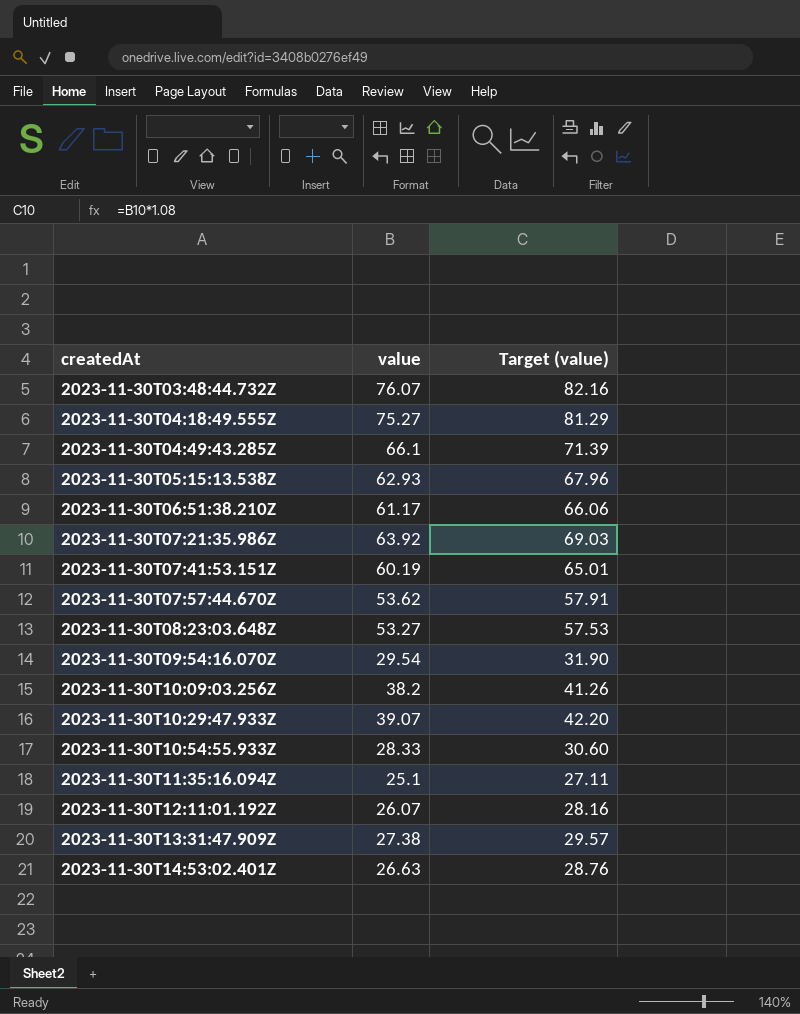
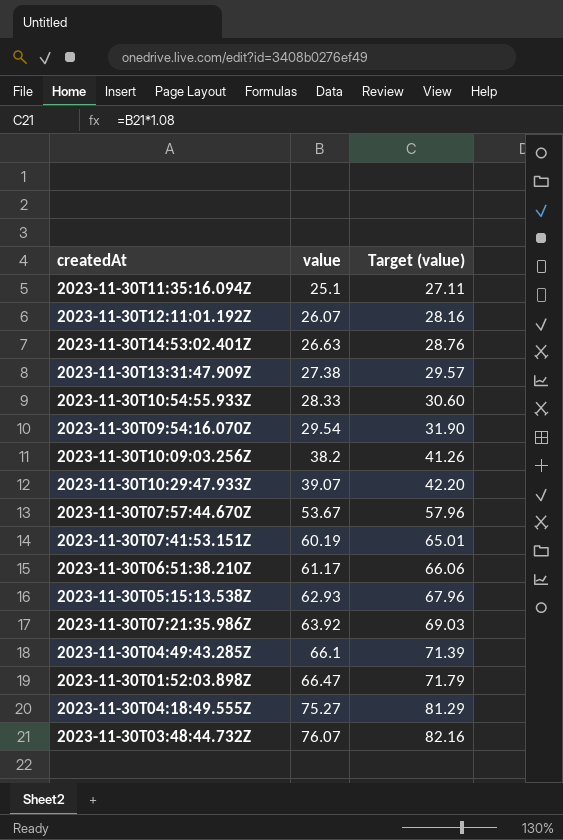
row order: createdAt ascending -> value ascending
row 2023-11-30T08:23:03.648Z: 53.27 | 57.53 -> none
2023-11-30T07:57:44.670Z | value: 53.62 -> 53.67
2023-11-30T07:57:44.670Z | Target (value): 57.91 -> 57.96
row 2023-11-30T01:52:03.898Z: none -> 66.47 | 71.79

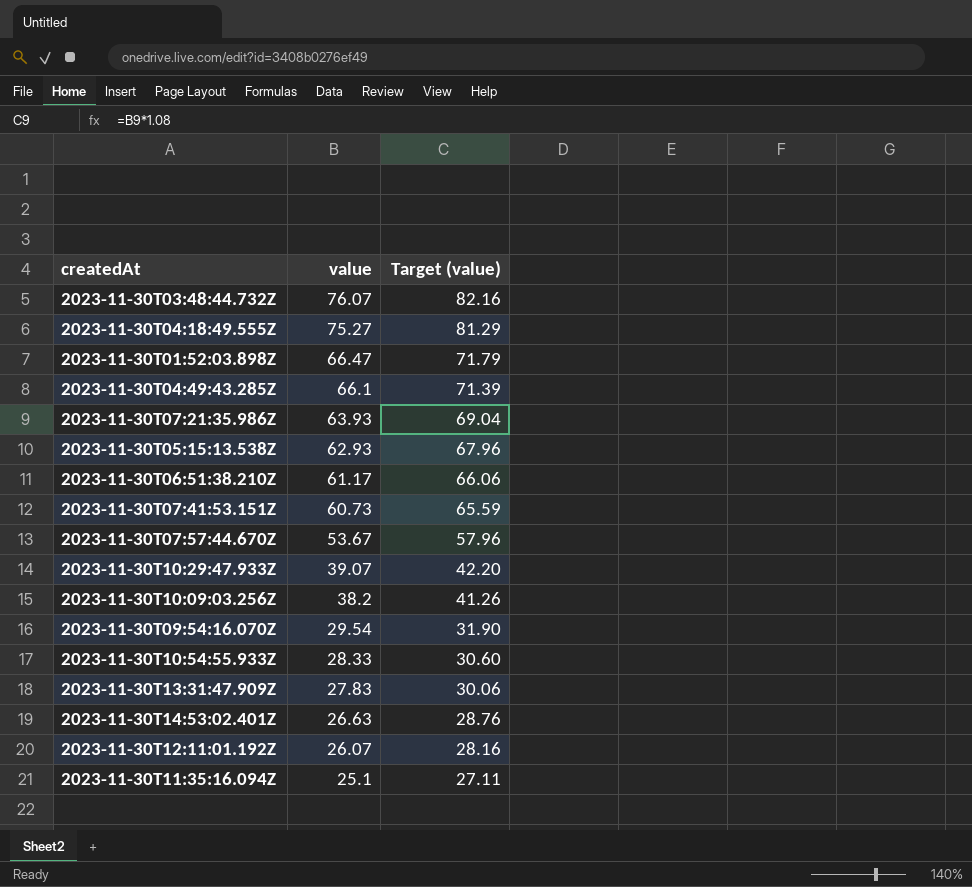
row order: value ascending -> value descending
2023-11-30T07:21:35.986Z | value: 63.92 -> 63.93
2023-11-30T07:21:35.986Z | Target (value): 69.03 -> 69.04
2023-11-30T07:41:53.151Z | value: 60.19 -> 60.73
2023-11-30T07:41:53.151Z | Target (value): 65.01 -> 65.59
2023-11-30T13:31:47.909Z | value: 27.38 -> 27.83
2023-11-30T13:31:47.909Z | Target (value): 29.57 -> 30.06

